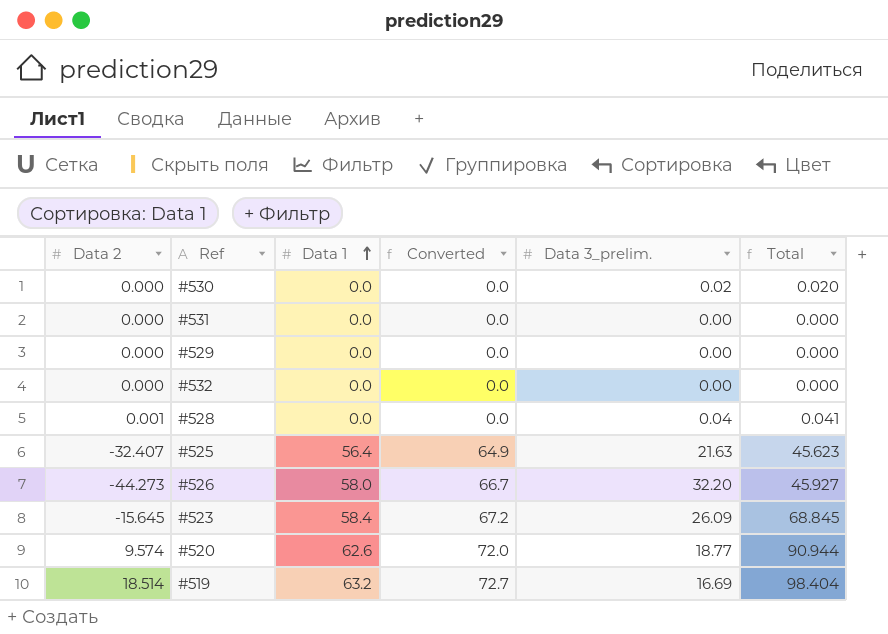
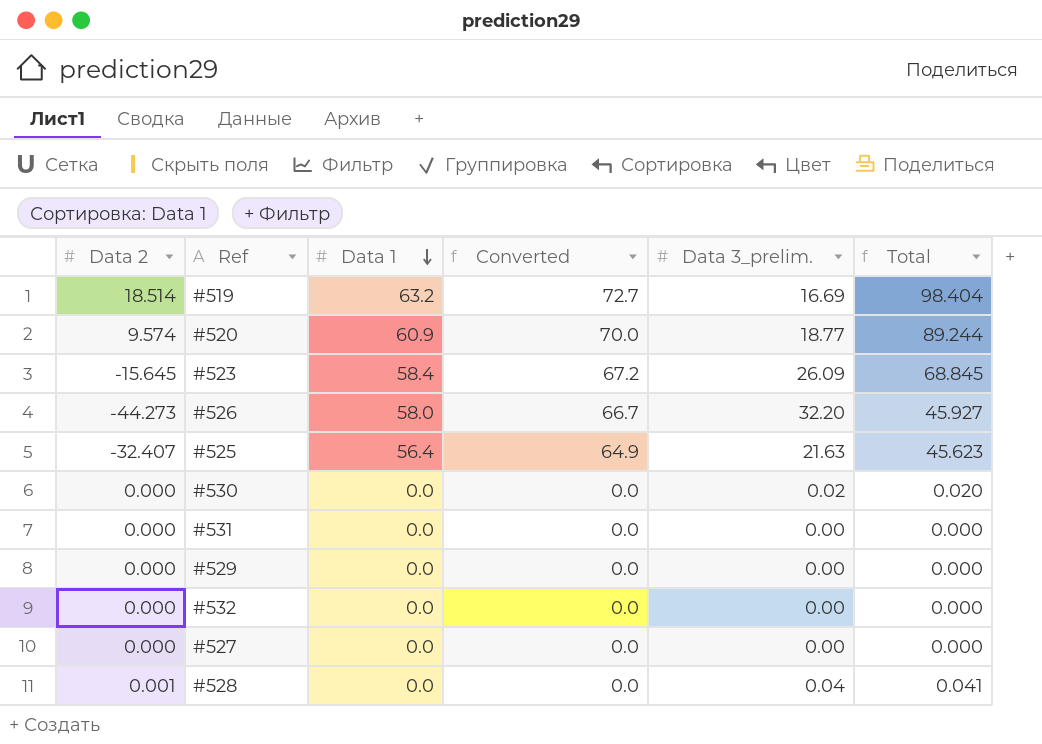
row order: Data 1 ascending -> Data 1 descending
#520 | Data 1: 62.6 -> 60.9
#520 | Converted: 72.0 -> 70.0
#520 | Total: 90.944 -> 89.244
row #527: none -> 0.000 | 0.0 | 0.0 | 0.00 | 0.000

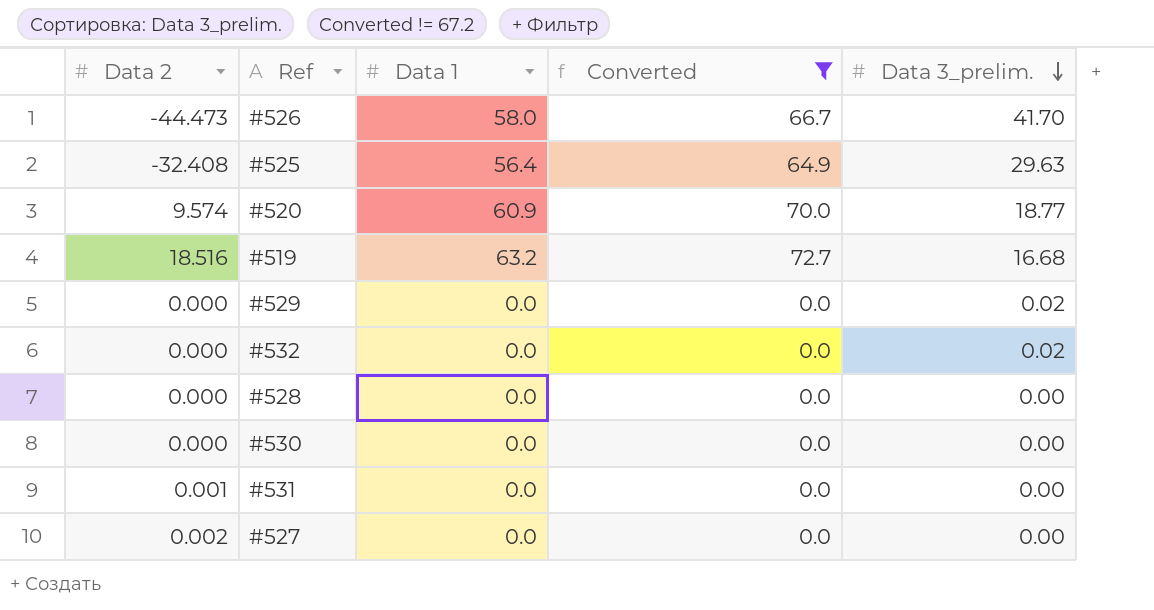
filter: none -> Converted != 67.2
row order: Data 1 descending -> Data 3_prelim. descending
column Total | formula: [Data 2] + [Data 1] + [Data 3_prelim.] -> none
#526 | Data 2: -44.273 -> -44.473
#526 | Data 3_prelim.: 32.20 -> 41.70
#525 | Data 2: -32.407 -> -32.408
#525 | Data 3_prelim.: 21.63 -> 29.63
#519 | Data 2: 18.514 -> 18.516
#519 | Data 3_prelim.: 16.69 -> 16.68
#529 | Data 3_prelim.: 0.00 -> 0.02
#532 | Data 3_prelim.: 0.00 -> 0.02
#528 | Data 2: 0.001 -> 0.000
#528 | Data 3_prelim.: 0.04 -> 0.00
#530 | Data 3_prelim.: 0.02 -> 0.00
#531 | Data 2: 0.000 -> 0.001
#527 | Data 2: 0.000 -> 0.002

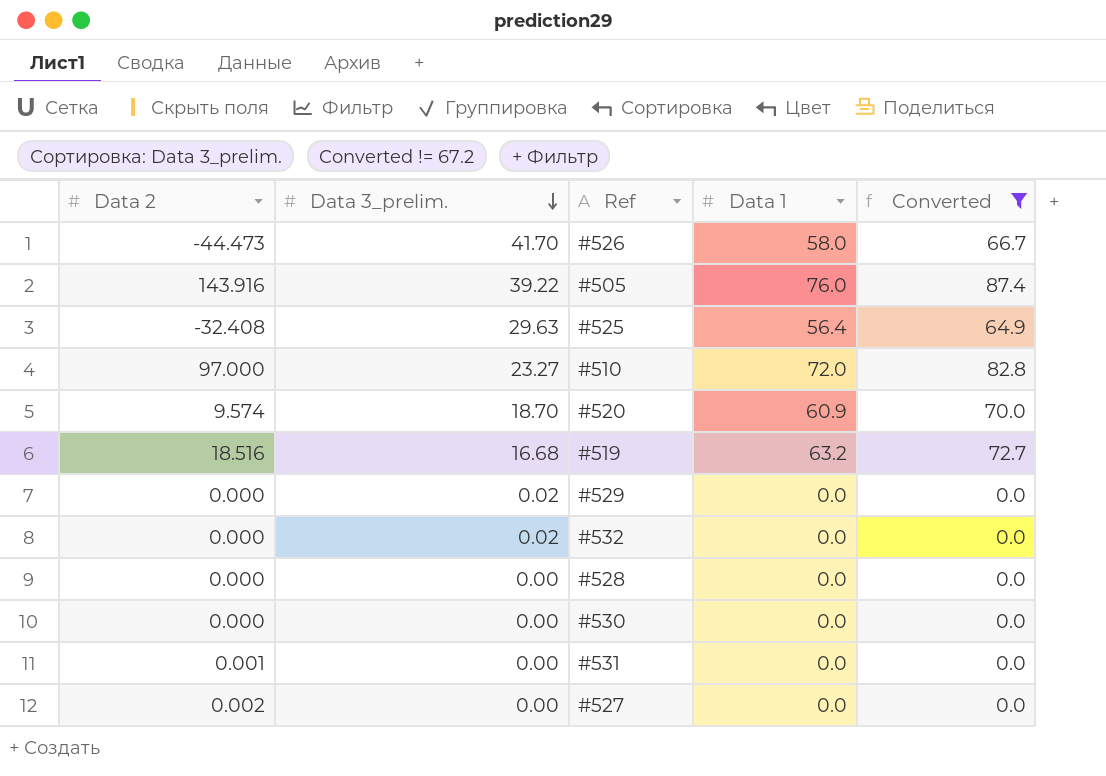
column Data 3_prelim. | position: 5 -> 2
row #505: none -> 143.916 | 39.22 | 76.0 | 87.4
row #510: none -> 97.000 | 23.27 | 72.0 | 82.8
#520 | Data 3_prelim.: 18.77 -> 18.70

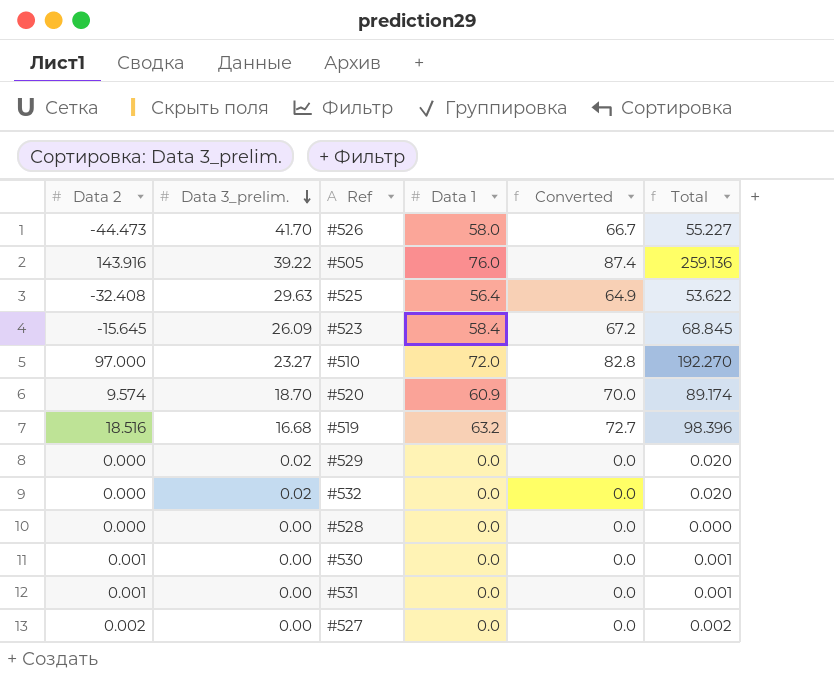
filter: Converted != 67.2 -> none
column Total | formula: none -> [Data 2] + [Data 3_prelim.] + [Data 1]
#530 | Data 2: 0.000 -> 0.001

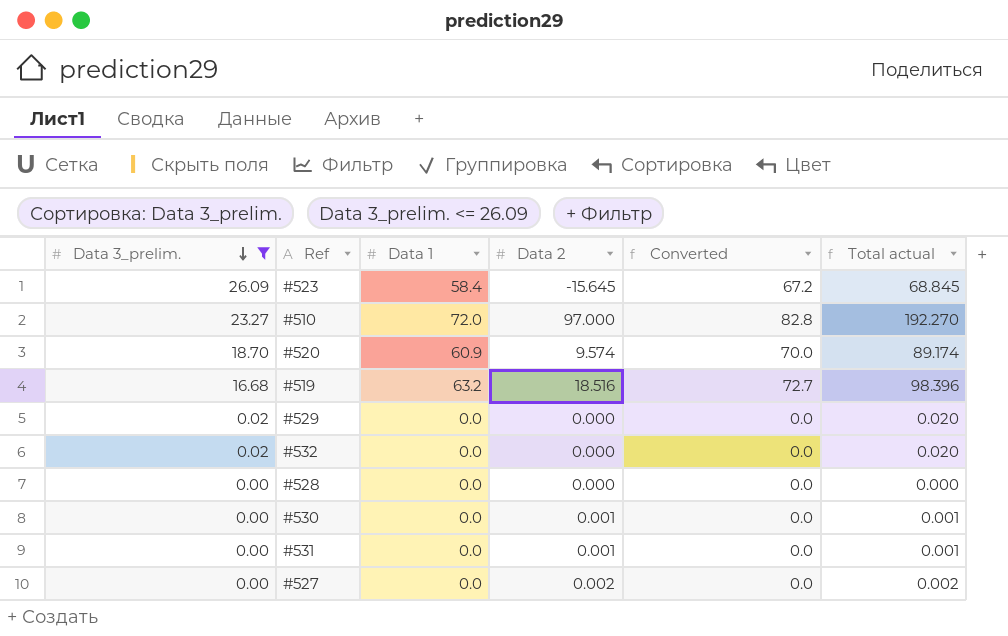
filter: none -> Data 3_prelim. <= 26.09
column Data 2 | position: 1 -> 4
column name: Total -> Total actual

